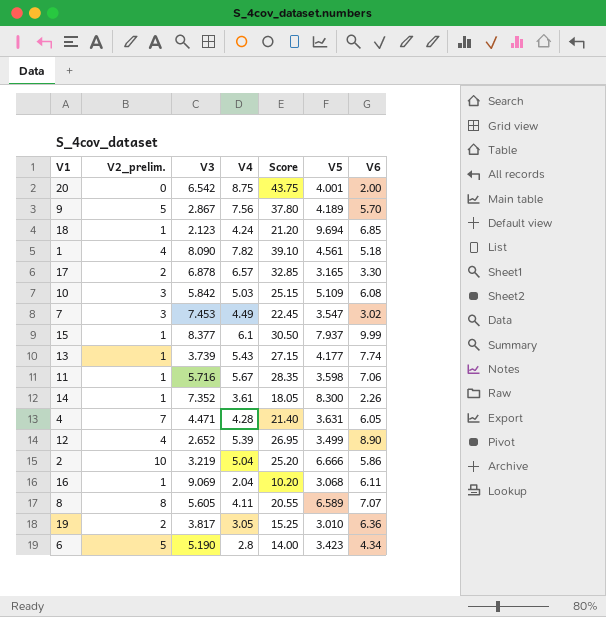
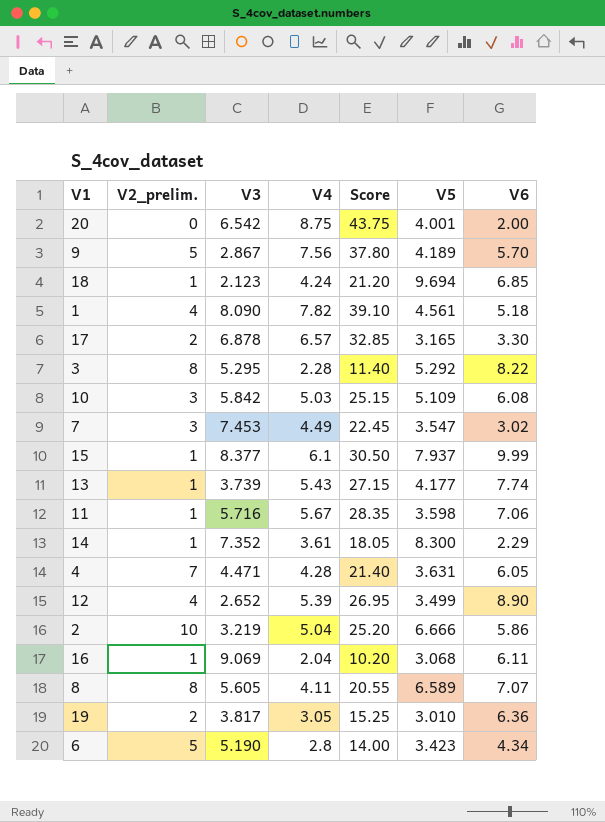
row 3: none -> 8 | 5.295 | 2.28 | 11.40 | 5.292 | 8.22
14 | V6: 2.26 -> 2.29

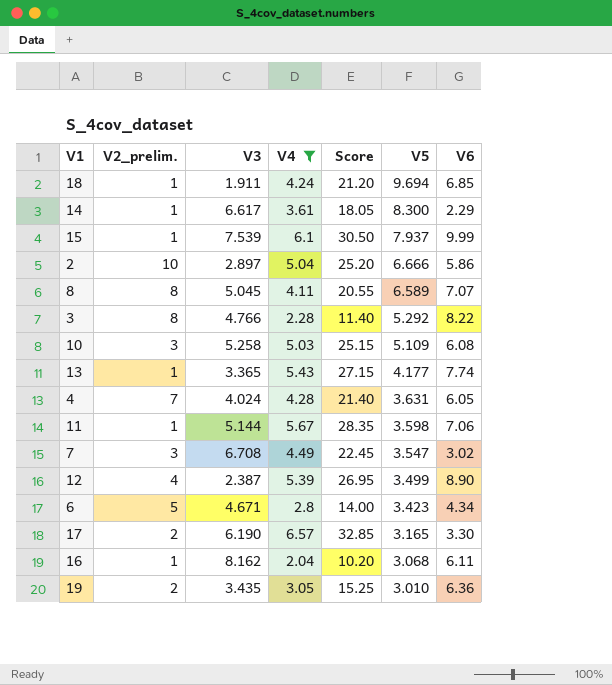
filter: none -> V4 <= 6.57
row order: none -> V5 descending
18 | V3: 2.123 -> 1.911
14 | V3: 7.352 -> 6.617
15 | V3: 8.377 -> 7.539
2 | V3: 3.219 -> 2.897
8 | V3: 5.605 -> 5.045
3 | V3: 5.295 -> 4.766
10 | V3: 5.842 -> 5.258
13 | V3: 3.739 -> 3.365
4 | V3: 4.471 -> 4.024
11 | V3: 5.716 -> 5.144
7 | V3: 7.453 -> 6.708
12 | V3: 2.652 -> 2.387
6 | V3: 5.190 -> 4.671
17 | V3: 6.878 -> 6.190
16 | V3: 9.069 -> 8.162
19 | V3: 3.817 -> 3.435

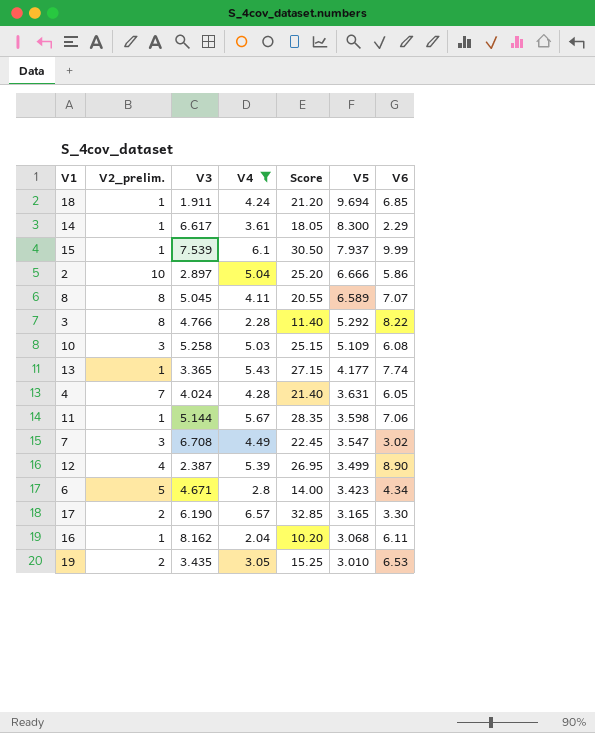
19 | V6: 6.36 -> 6.53

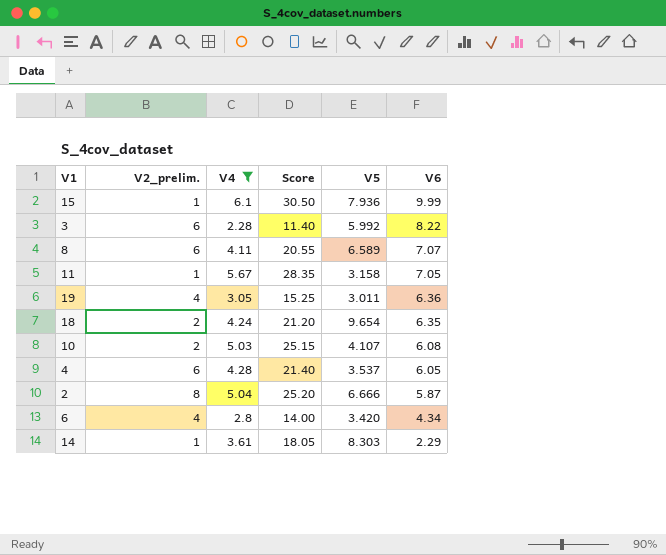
row order: V5 descending -> V6 descending
column V3 | position: 3 -> none
row 13: 1 | 3.365 | 5.43 | 27.15 | 4.177 | 7.74 -> none
row 7: 3 | 6.708 | 4.49 | 22.45 | 3.547 | 3.02 -> none
row 12: 4 | 2.387 | 5.39 | 26.95 | 3.499 | 8.90 -> none
row 17: 2 | 6.190 | 6.57 | 32.85 | 3.165 | 3.30 -> none
row 16: 1 | 8.162 | 2.04 | 10.20 | 3.068 | 6.11 -> none
15 | V5: 7.937 -> 7.936
3 | V2_prelim.: 8 -> 6
3 | V5: 5.292 -> 5.992
8 | V2_prelim.: 8 -> 6
11 | V5: 3.598 -> 3.158
11 | V6: 7.06 -> 7.05
19 | V2_prelim.: 2 -> 4
19 | V5: 3.010 -> 3.011
19 | V6: 6.53 -> 6.36
18 | V2_prelim.: 1 -> 2
18 | V5: 9.694 -> 9.654
18 | V6: 6.85 -> 6.35
10 | V2_prelim.: 3 -> 2
10 | V5: 5.109 -> 4.107
4 | V2_prelim.: 7 -> 6
4 | V5: 3.631 -> 3.537
2 | V2_prelim.: 10 -> 8
2 | V6: 5.86 -> 5.87
6 | V2_prelim.: 5 -> 4
6 | V5: 3.423 -> 3.420
14 | V5: 8.300 -> 8.303

